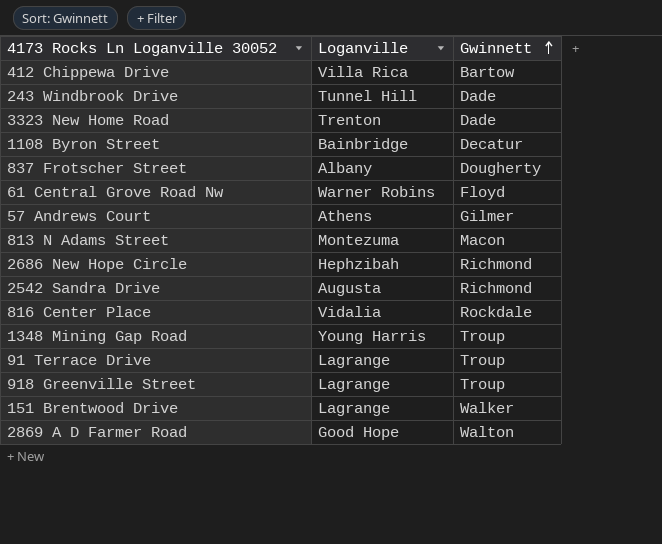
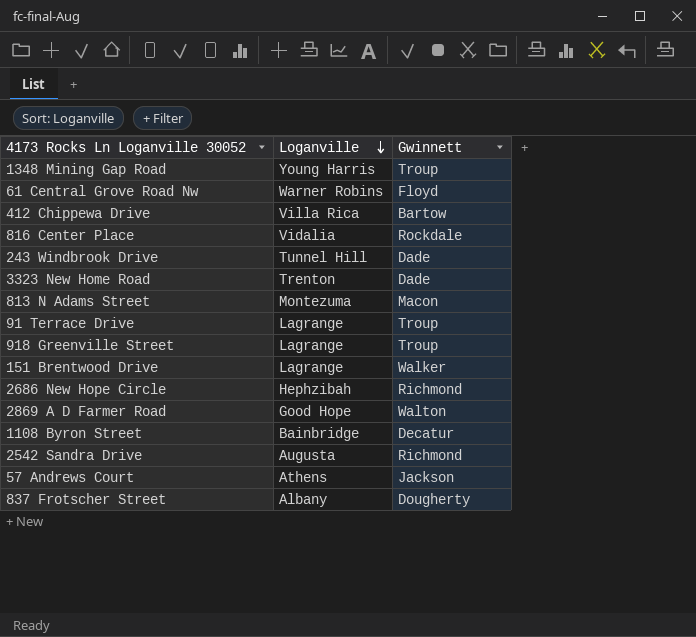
row order: Gwinnett ascending -> Loganville descending
57 Andrews Court | Gwinnett: Gilmer -> Jackson

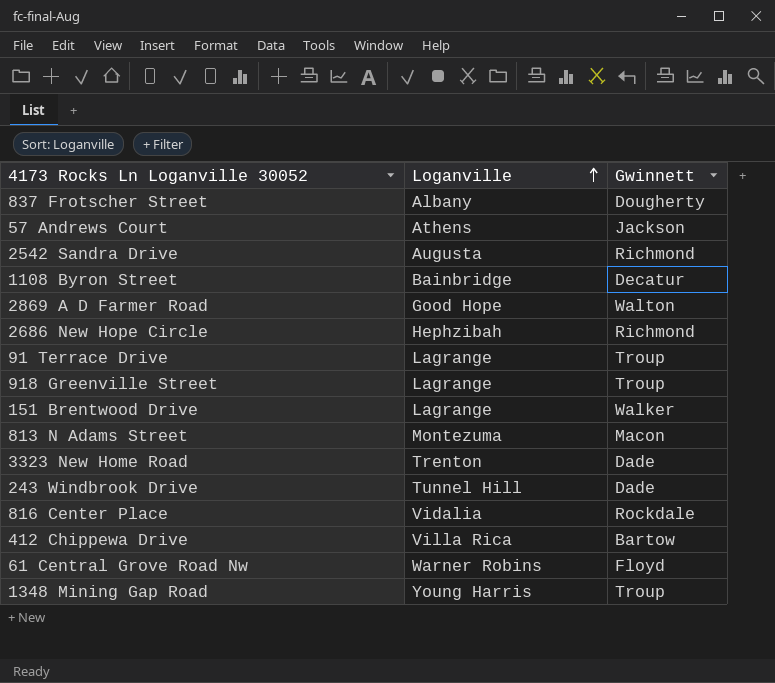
row order: Loganville descending -> Loganville ascending

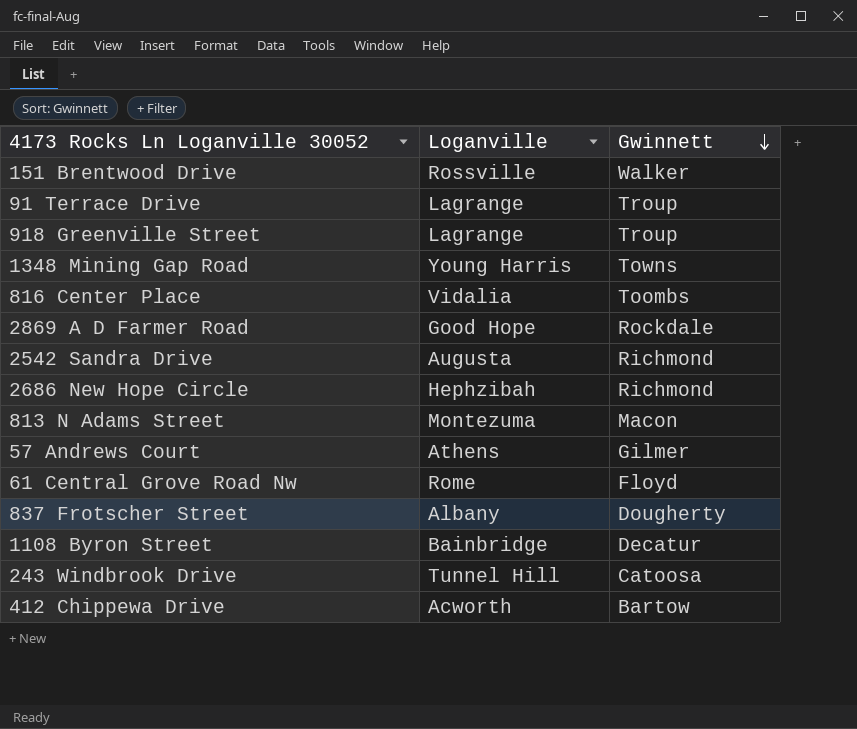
row order: Loganville ascending -> Gwinnett descending
row 3323 New Home Road: Trenton | Dade -> none
151 Brentwood Drive | Loganville: Lagrange -> Rossville
1348 Mining Gap Road | Gwinnett: Troup -> Towns
816 Center Place | Gwinnett: Rockdale -> Toombs
2869 A D Farmer Road | Gwinnett: Walton -> Rockdale
57 Andrews Court | Gwinnett: Jackson -> Gilmer
61 Central Grove Road Nw | Loganville: Warner Robins -> Rome
243 Windbrook Drive | Gwinnett: Dade -> Catoosa
412 Chippewa Drive | Loganville: Villa Rica -> Acworth

